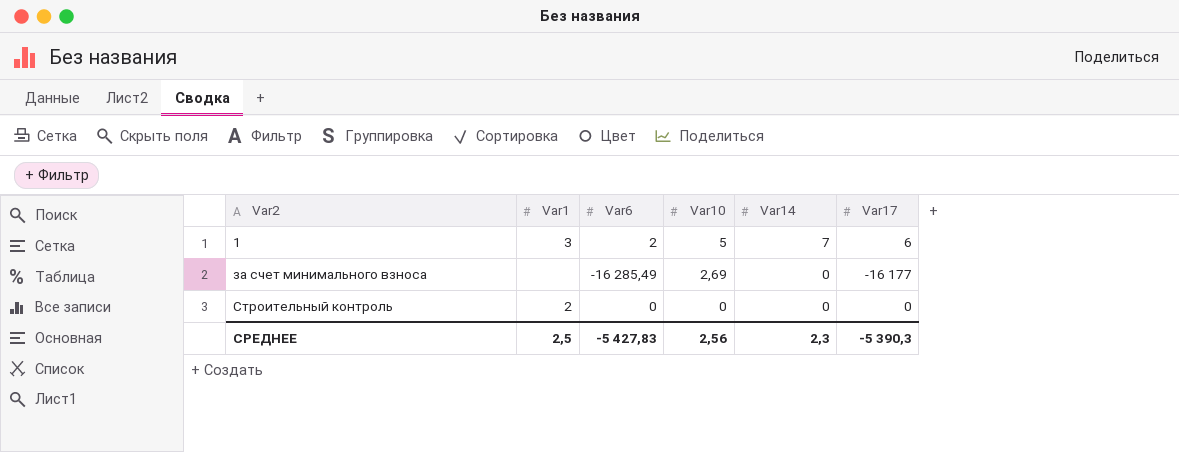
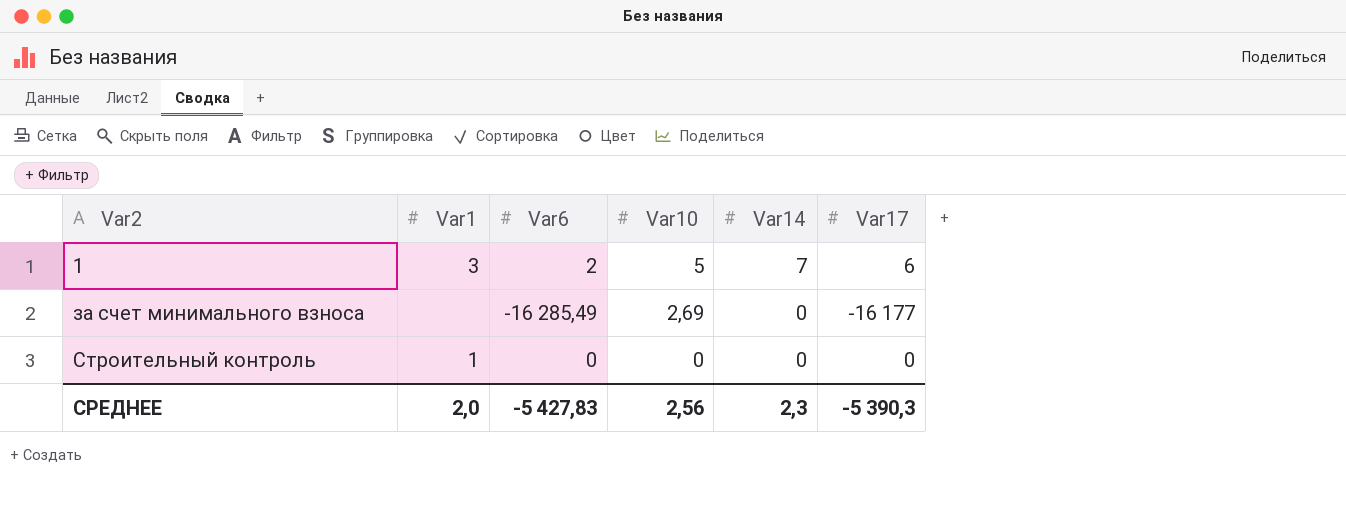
Строительный контроль | Var1: 2 -> 1
СРЕДНЕЕ | Var1: 2,5 -> 2,0

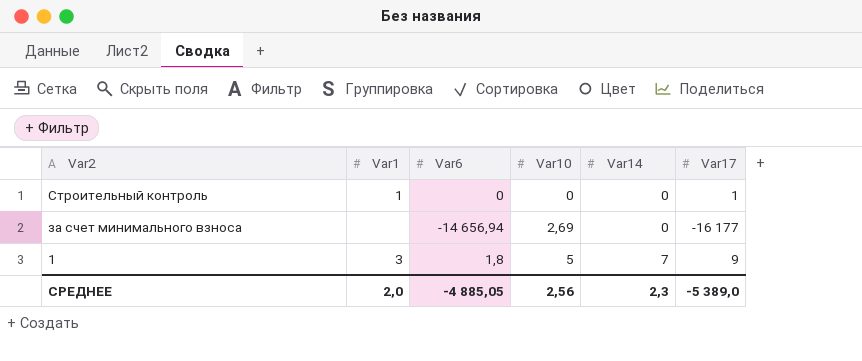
row order: Var2 ascending -> Var2 descending
Строительный контроль | Var17: 0 -> 1
за счет минимального взноса | Var6: -16 285,49 -> -14 656,94
1 | Var6: 2 -> 1,8
1 | Var17: 6 -> 9
СРЕДНЕЕ | Var6: -5 427,83 -> -4 885,05
СРЕДНЕЕ | Var17: -5 390,3 -> -5 389,0

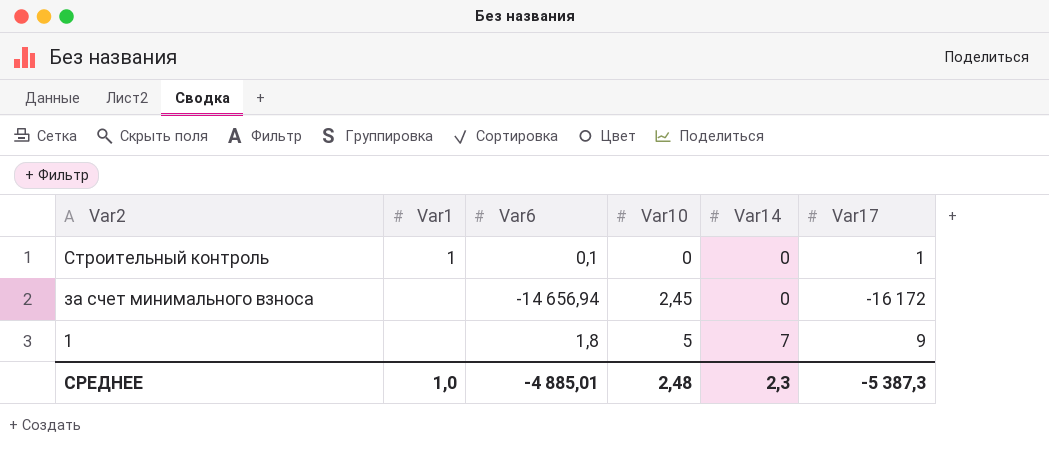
Строительный контроль | Var6: 0 -> 0,1
за счет минимального взноса | Var10: 2,69 -> 2,45
за счет минимального взноса | Var17: -16 177 -> -16 172
1 | Var1: 3 -> none
СРЕДНЕЕ | Var1: 2,0 -> 1,0
СРЕДНЕЕ | Var6: -4 885,05 -> -4 885,01
СРЕДНЕЕ | Var10: 2,56 -> 2,48
СРЕДНЕЕ | Var17: -5 389,0 -> -5 387,3

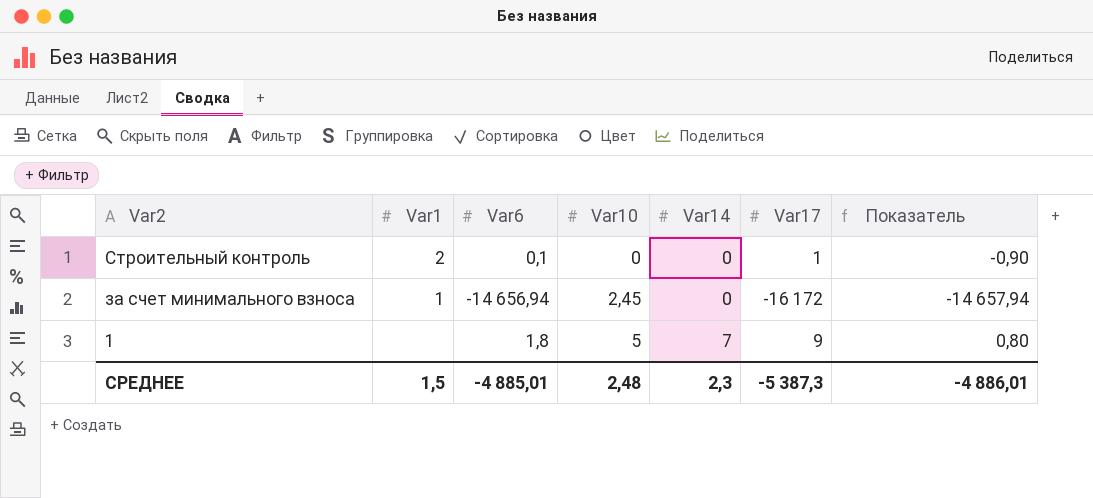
column Показатель | formula: none -> [Var6] - 1
Строительный контроль | Var1: 1 -> 2
за счет минимального взноса | Var1: none -> 1
СРЕДНЕЕ | Var1: 1,0 -> 1,5

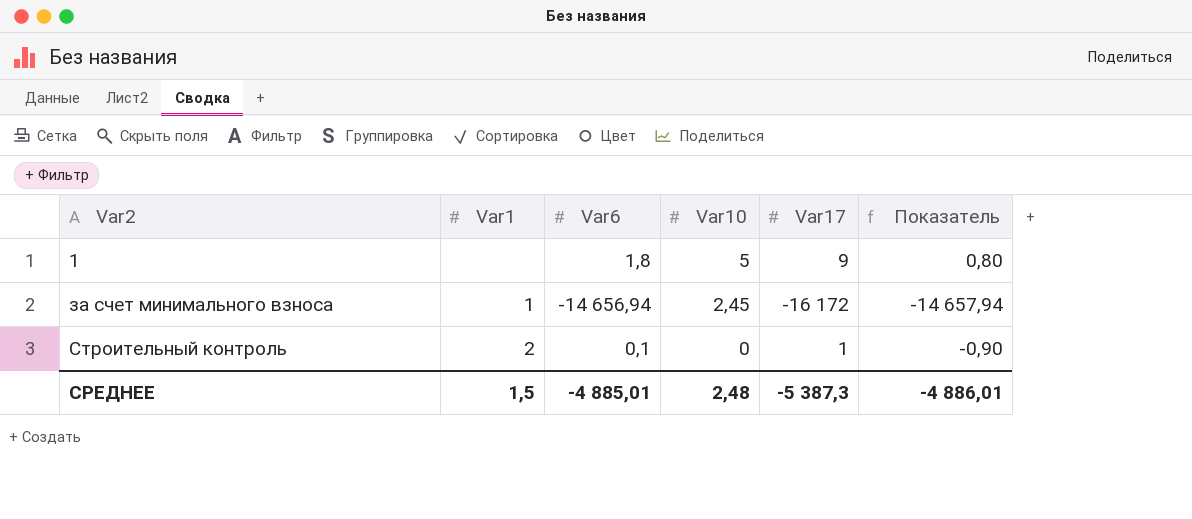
row order: Var2 descending -> Var2 ascending
column Var14 | position: 5 -> none

